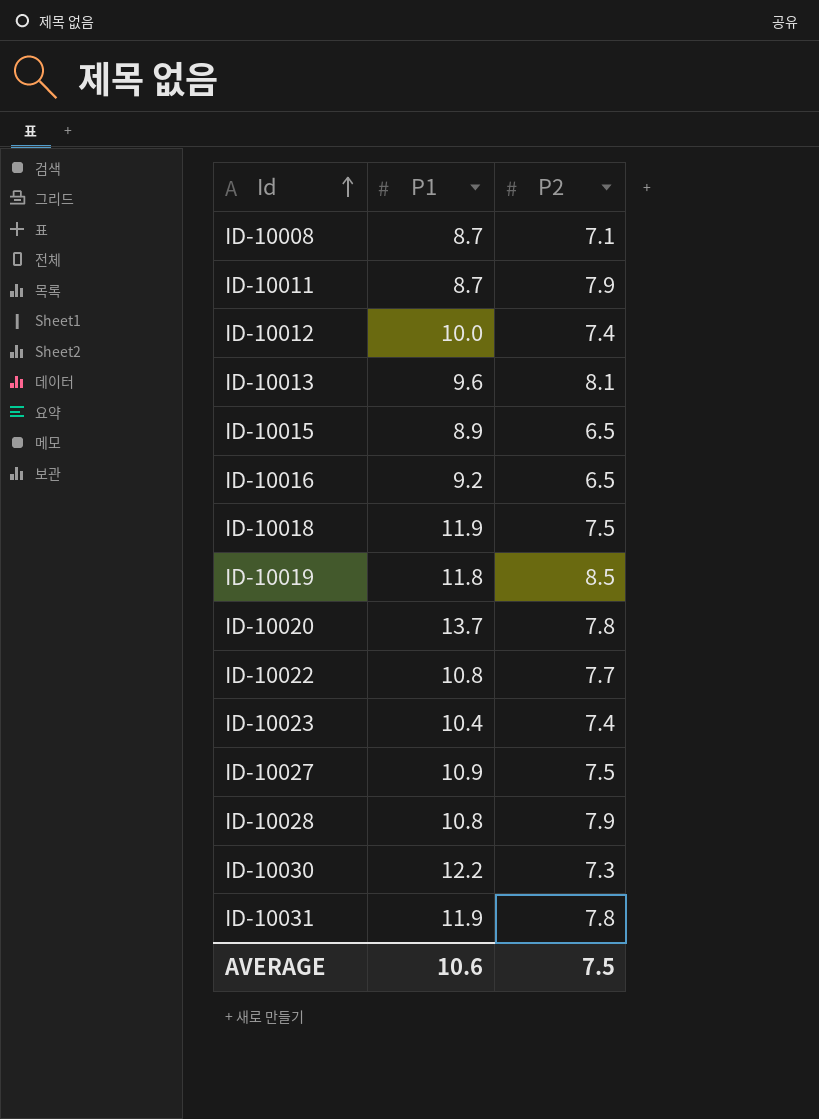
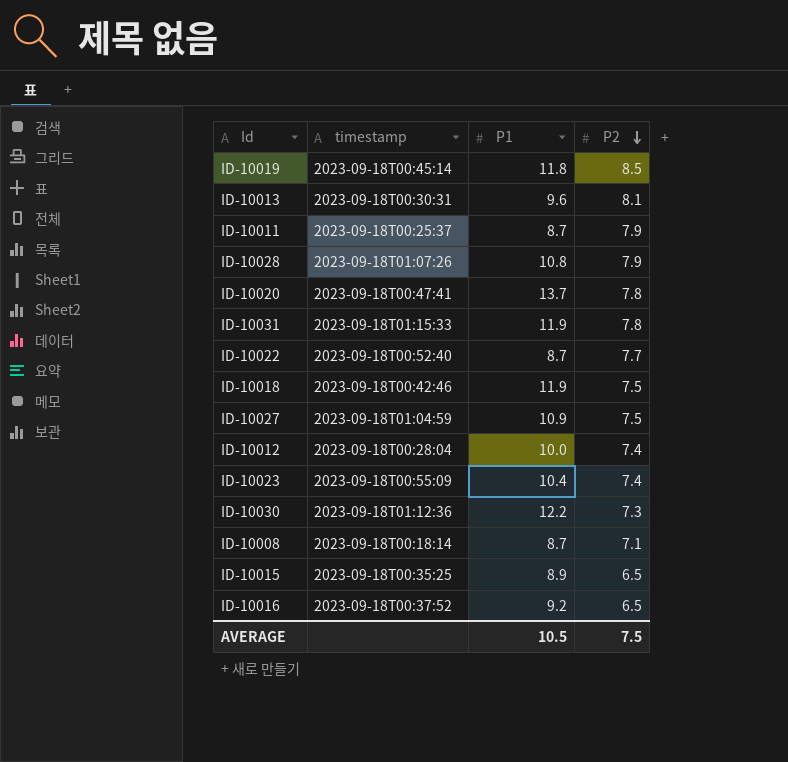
row order: Id ascending -> P2 descending
column timestamp | position: none -> 2
ID-10022 | P1: 10.8 -> 8.7
AVERAGE | P1: 10.6 -> 10.5

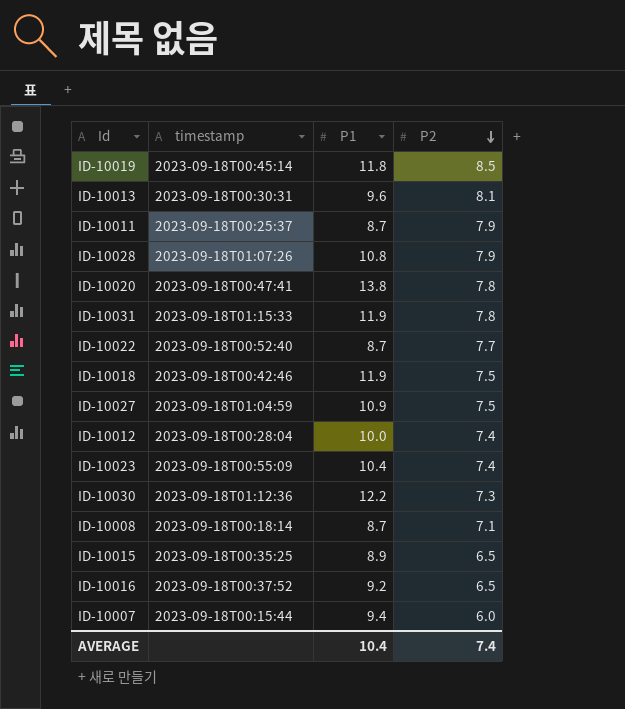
ID-10020 | P1: 13.7 -> 13.8
row ID-10007: none -> 2023-09-18T00:15:44 | 9.4 | 6.0
AVERAGE | P1: 10.5 -> 10.4
AVERAGE | P2: 7.5 -> 7.4

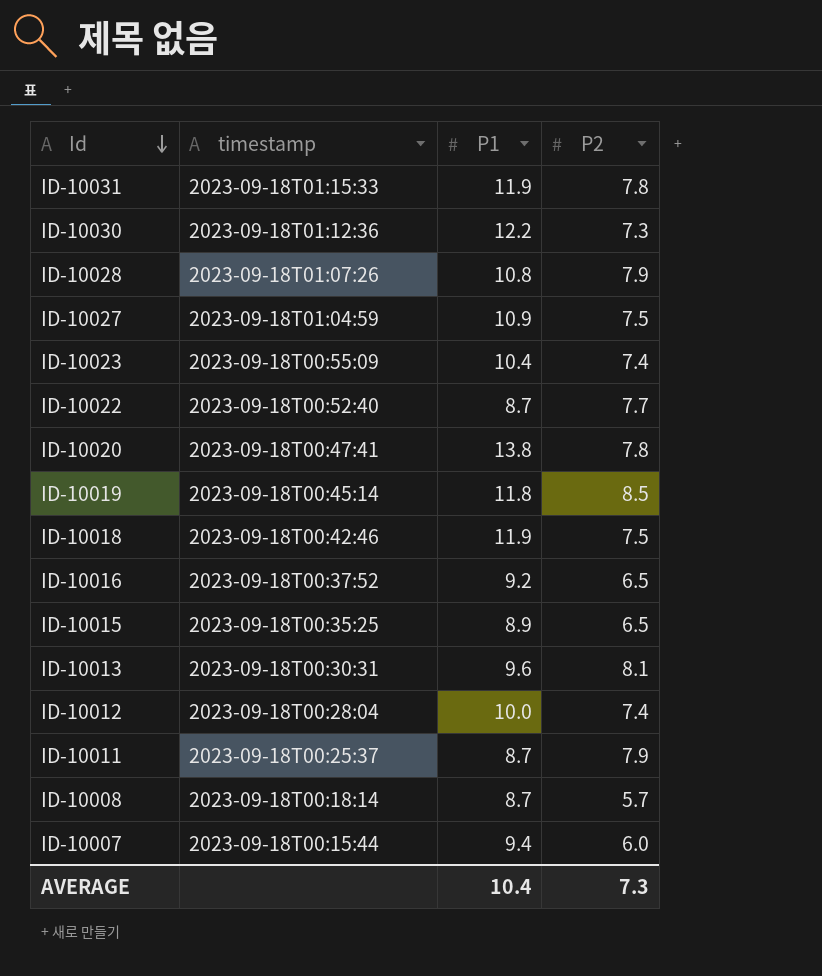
row order: P2 descending -> Id descending
ID-10008 | P2: 7.1 -> 5.7
AVERAGE | P2: 7.4 -> 7.3

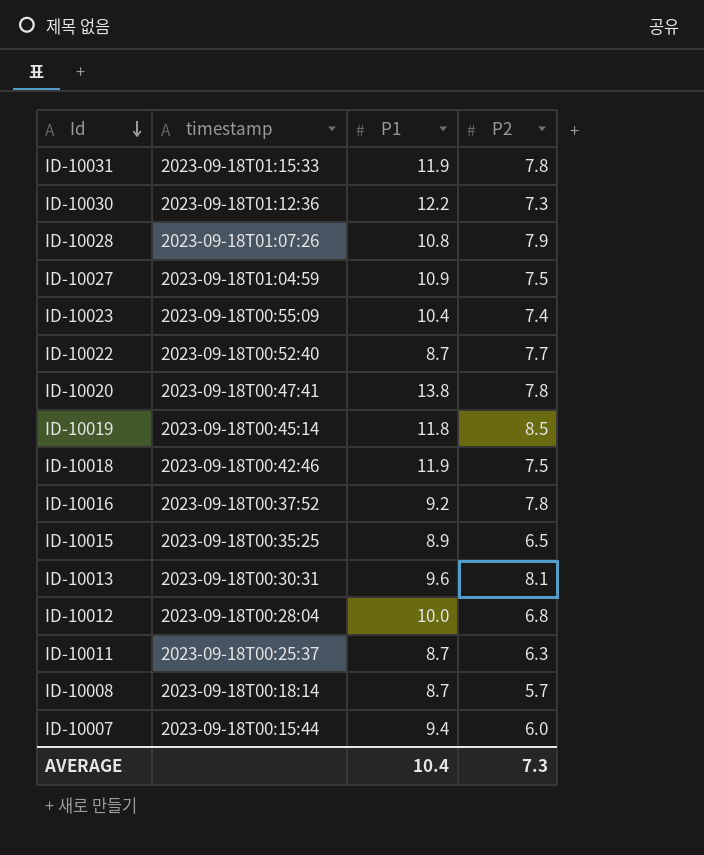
ID-10016 | P2: 6.5 -> 7.8
ID-10012 | P2: 7.4 -> 6.8
ID-10011 | P2: 7.9 -> 6.3

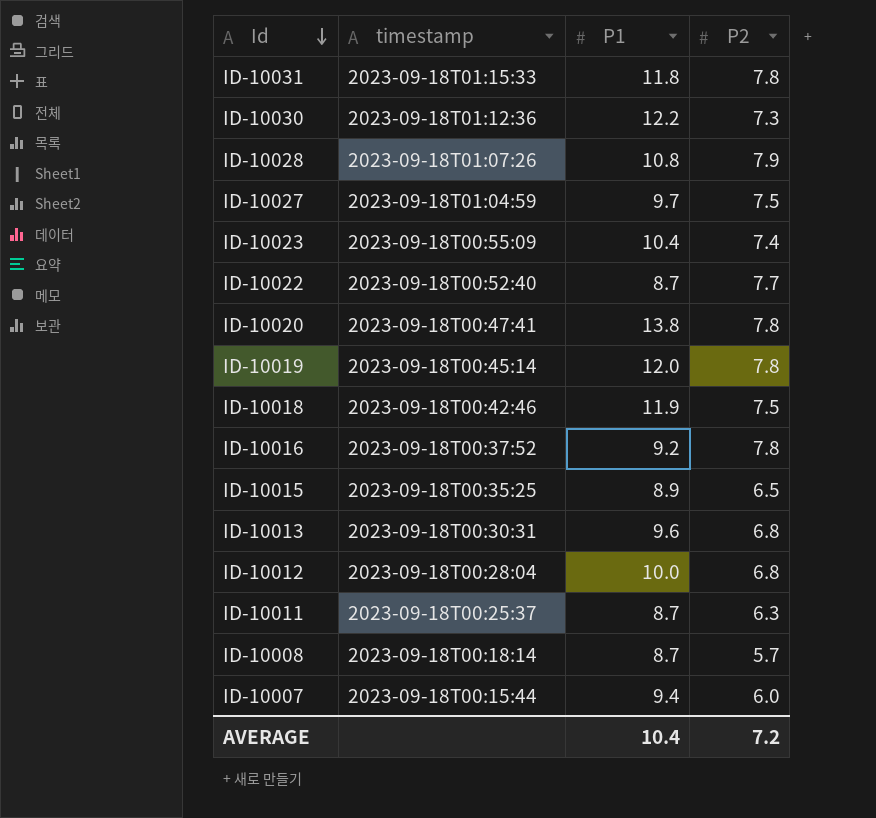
ID-10031 | P1: 11.9 -> 11.8
ID-10027 | P1: 10.9 -> 9.7
ID-10019 | P1: 11.8 -> 12.0
ID-10019 | P2: 8.5 -> 7.8
ID-10013 | P2: 8.1 -> 6.8
AVERAGE | P2: 7.3 -> 7.2

